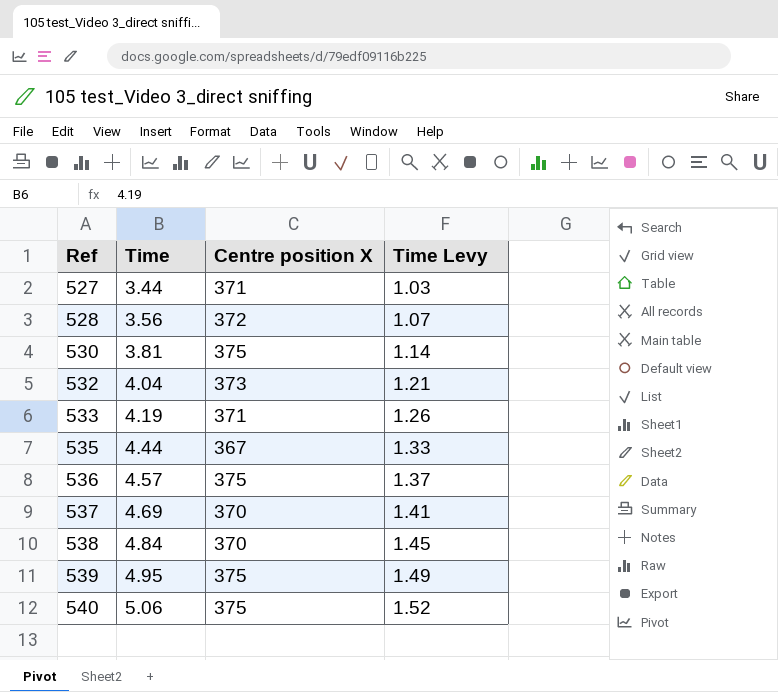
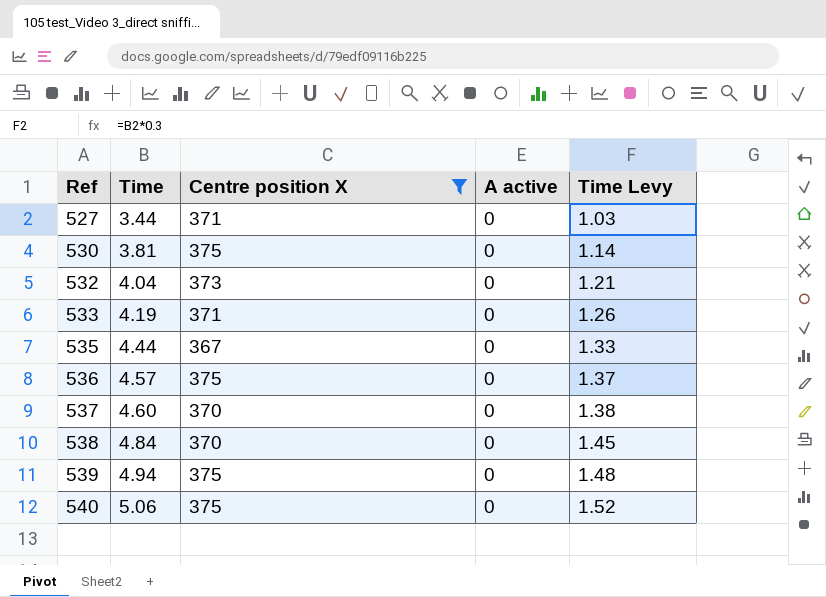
filter: none -> Centre position X != 372
column A active | position: none -> 4
537 | Time: 4.69 -> 4.60
537 | Time Levy: 1.41 -> 1.38
539 | Time: 4.95 -> 4.94
539 | Time Levy: 1.49 -> 1.48

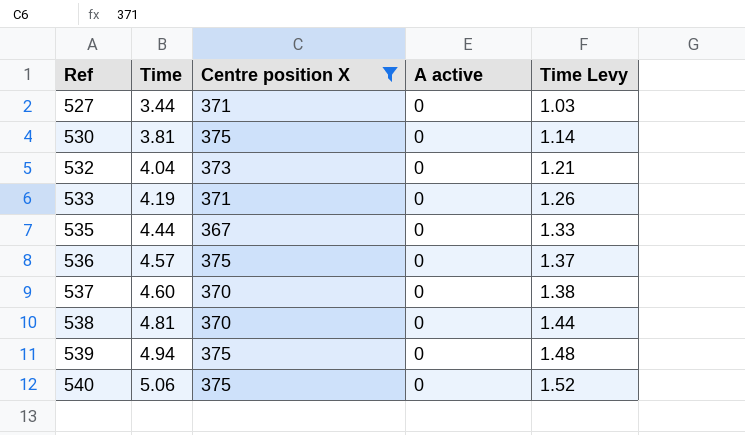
538 | Time: 4.84 -> 4.81
538 | Time Levy: 1.45 -> 1.44

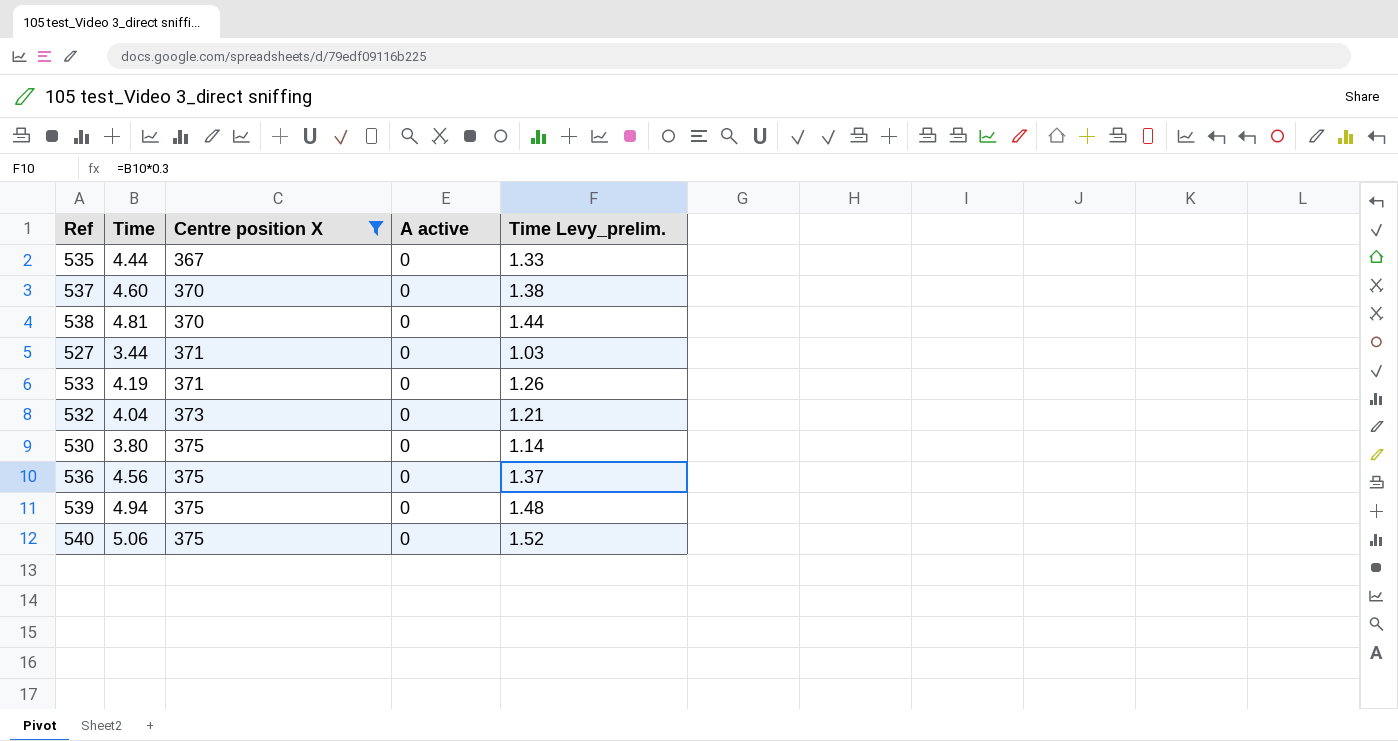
row order: Ref ascending -> Centre position X ascending
column name: Time Levy -> Time Levy_prelim.
530 | Time: 3.81 -> 3.80
536 | Time: 4.57 -> 4.56

